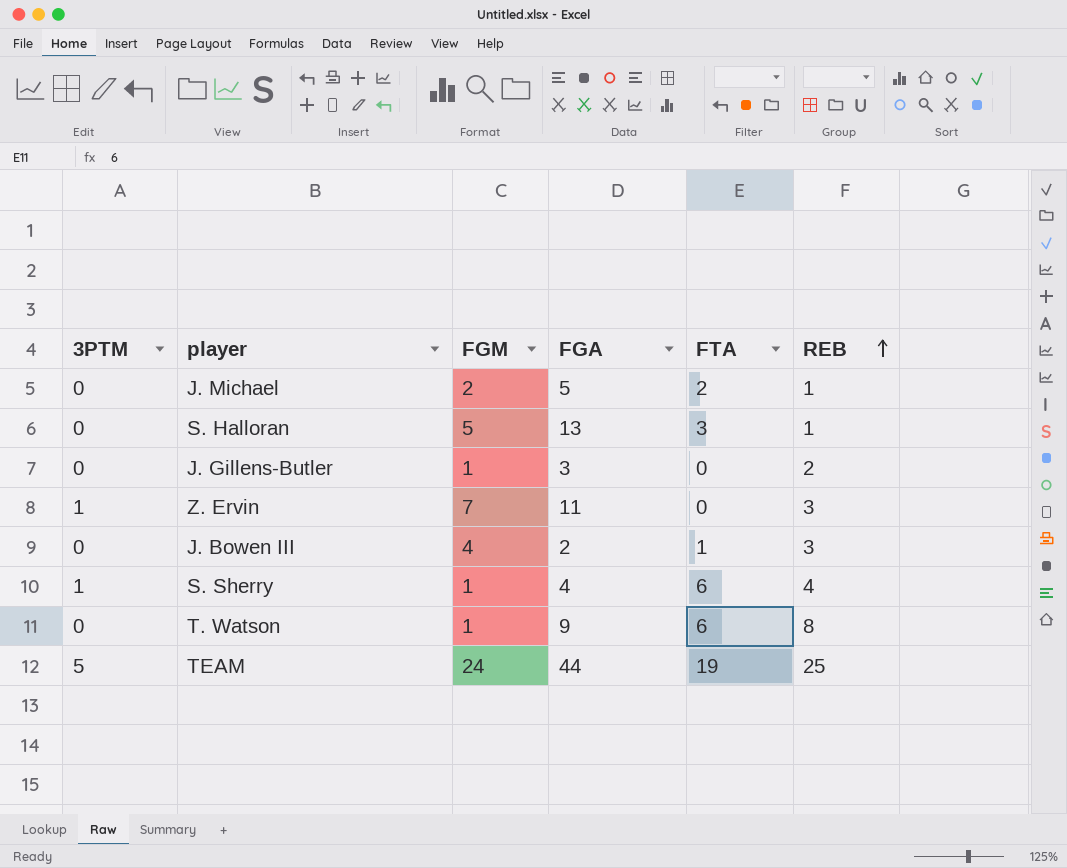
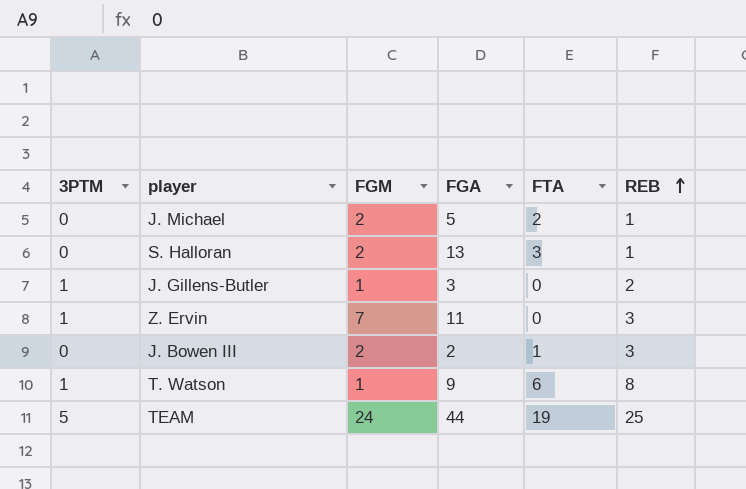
row S. Sherry: 1 | 1 | 4 | 6 | 4 -> none
S. Halloran | FGM: 5 -> 2
J. Gillens-Butler | 3PTM: 0 -> 1
J. Bowen III | FGM: 4 -> 2
T. Watson | 3PTM: 0 -> 1

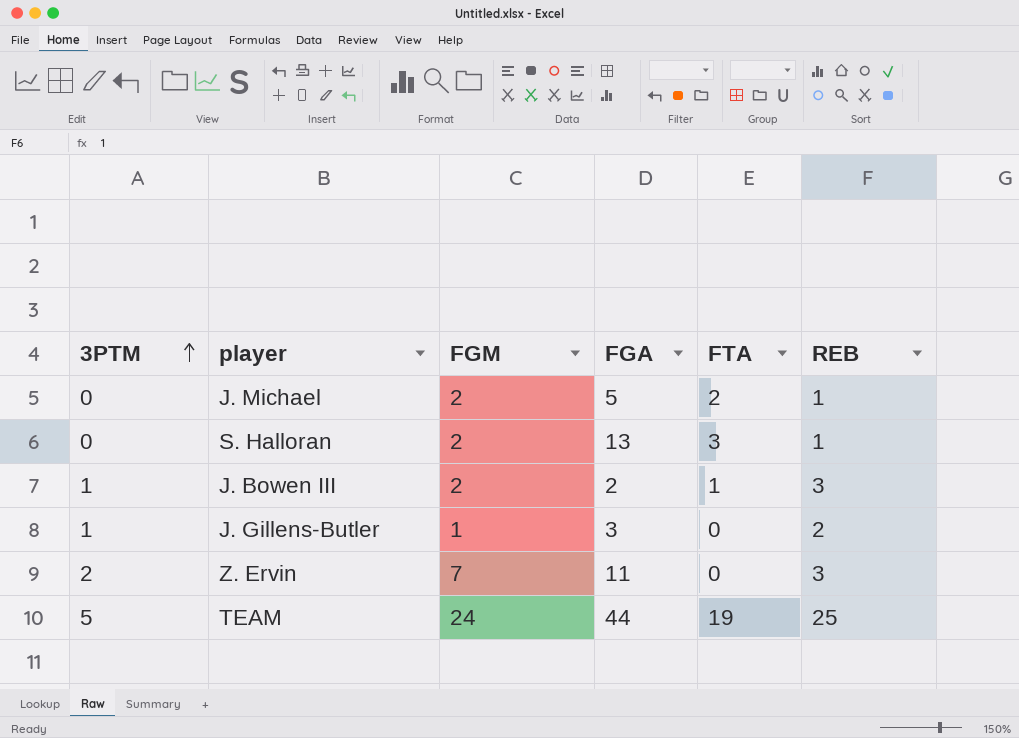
row order: REB ascending -> 3PTM ascending
row T. Watson: 1 | 1 | 9 | 6 | 8 -> none
J. Bowen III | 3PTM: 0 -> 1
Z. Ervin | 3PTM: 1 -> 2

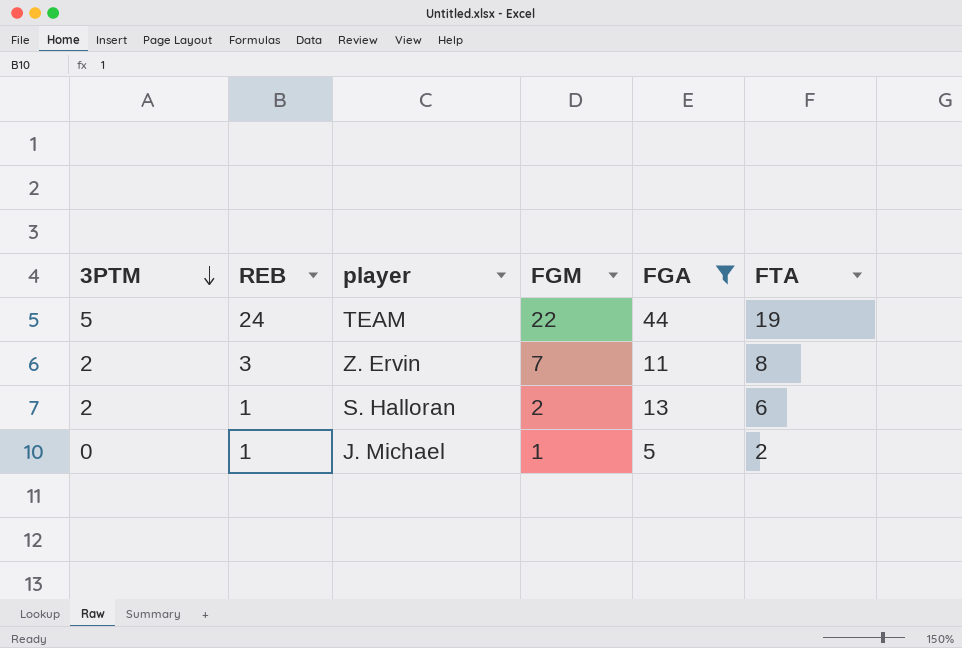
filter: none -> FGA >= 5
row order: 3PTM ascending -> 3PTM descending
column REB | position: 6 -> 2
TEAM | REB: 25 -> 24
TEAM | FGM: 24 -> 22
Z. Ervin | FTA: 0 -> 8
S. Halloran | 3PTM: 0 -> 2
S. Halloran | FTA: 3 -> 6
J. Michael | FGM: 2 -> 1

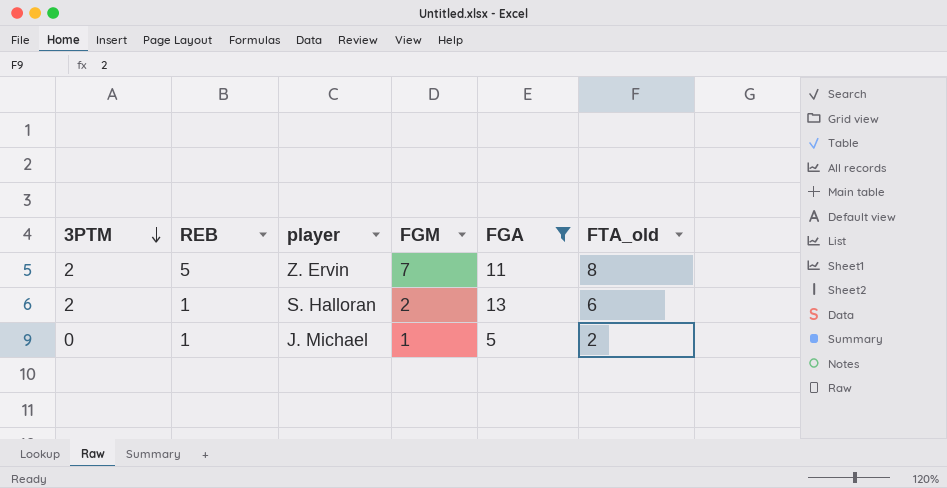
column name: FTA -> FTA_old
row TEAM: 5 | 24 | 22 | 44 | 19 -> none
Z. Ervin | REB: 3 -> 5

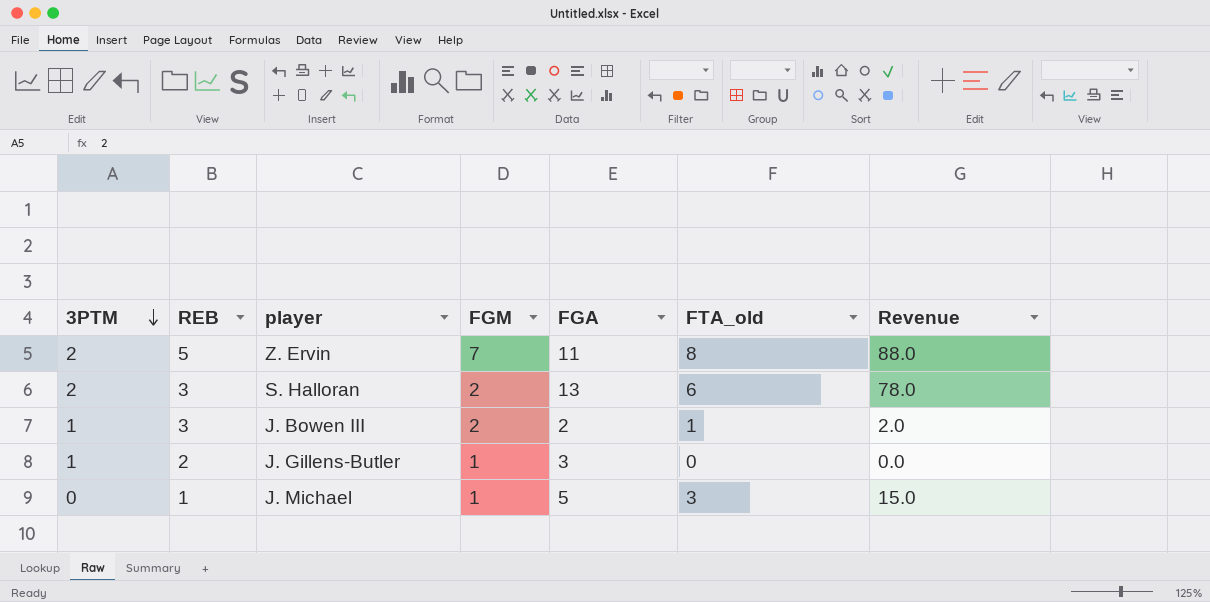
filter: FGA >= 5 -> none
column Revenue | formula: none -> [FGA] * [FTA_old]
S. Halloran | REB: 1 -> 3
J. Michael | FTA_old: 2 -> 3

